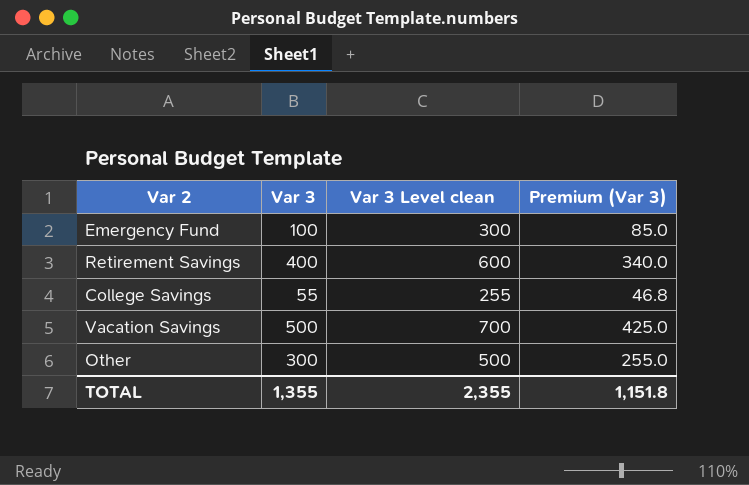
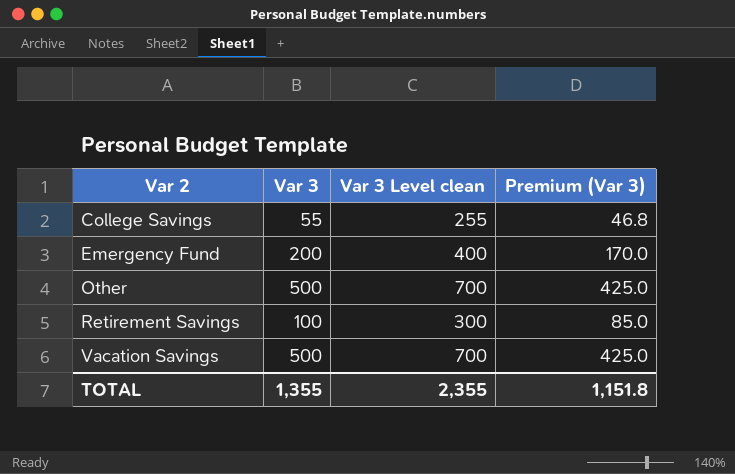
row order: none -> Var 2 ascending
Emergency Fund | Var 3: 100 -> 200
Emergency Fund | Var 3 Level clean: 300 -> 400
Emergency Fund | Premium (Var 3): 85.0 -> 170.0
Other | Var 3: 300 -> 500
Other | Var 3 Level clean: 500 -> 700
Other | Premium (Var 3): 255.0 -> 425.0
Retirement Savings | Var 3: 400 -> 100
Retirement Savings | Var 3 Level clean: 600 -> 300
Retirement Savings | Premium (Var 3): 340.0 -> 85.0

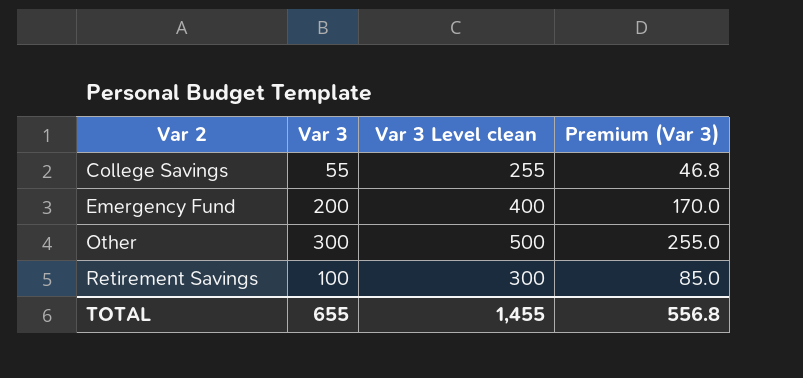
row Vacation Savings: 500 | 700 | 425.0 -> none
Other | Var 3: 500 -> 300
Other | Var 3 Level clean: 700 -> 500
Other | Premium (Var 3): 425.0 -> 255.0
TOTAL | Var 3: 1,355 -> 655
TOTAL | Var 3 Level clean: 2,355 -> 1,455
TOTAL | Premium (Var 3): 1,151.8 -> 556.8

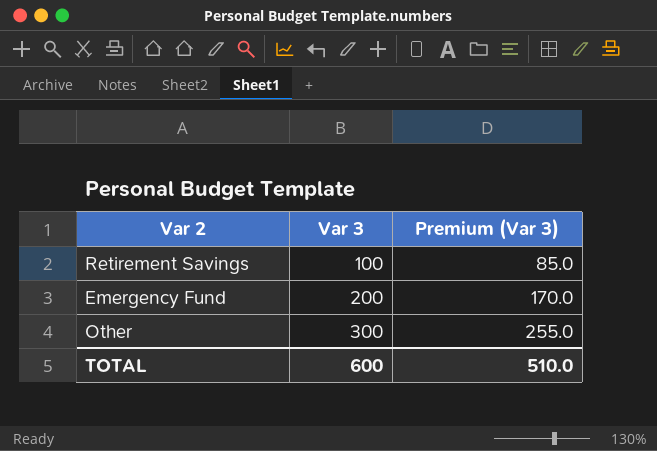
row order: Var 2 ascending -> Var 3 ascending
column Var 3 Level clean | formula: [Var 3] + 200 -> none
row College Savings: 55 | 255 | 46.8 -> none
TOTAL | Var 3: 655 -> 600
TOTAL | Premium (Var 3): 556.8 -> 510.0

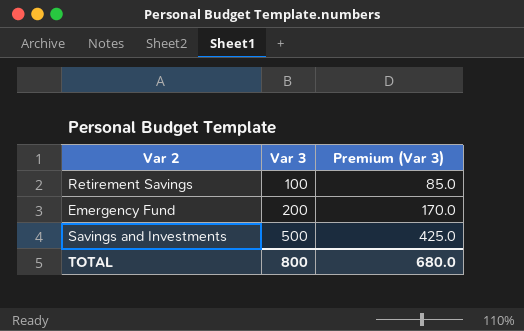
row Other: 300 | 255.0 -> none
row Savings and Investments: none -> 500 | 425.0
TOTAL | Var 3: 600 -> 800
TOTAL | Premium (Var 3): 510.0 -> 680.0

